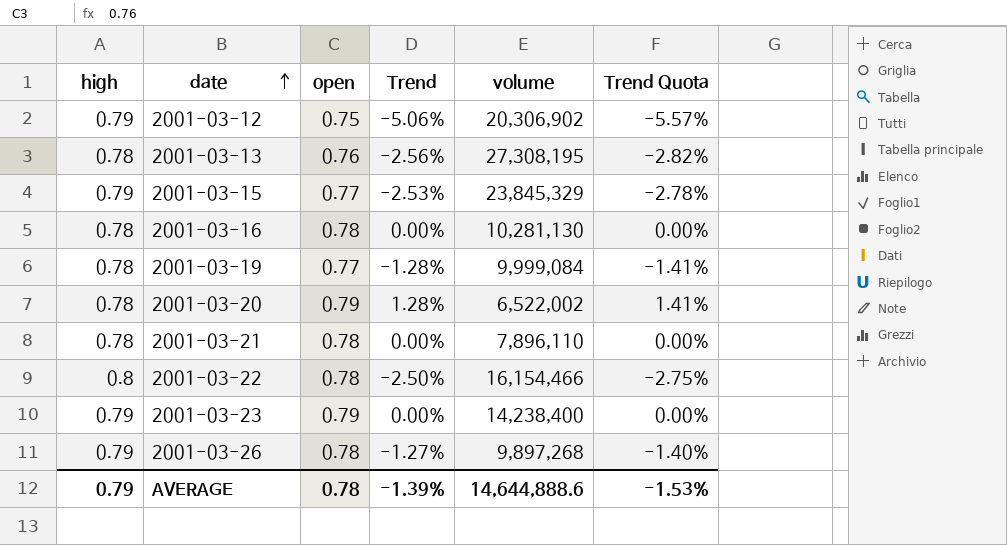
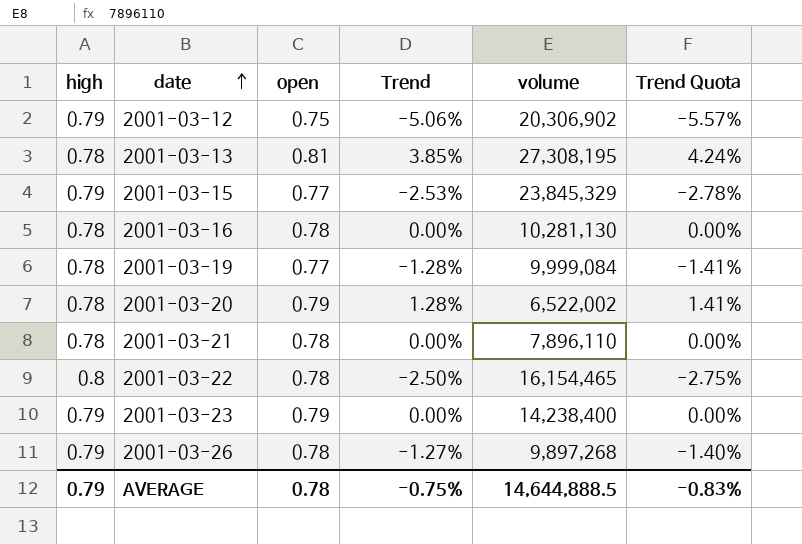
2001-03-13 | open: 0.76 -> 0.81
2001-03-13 | Trend: -2.56% -> 3.85%
2001-03-13 | Trend Quota: -2.82% -> 4.24%
2001-03-22 | volume: 16,154,466 -> 16,154,465
AVERAGE | Trend: -1.39% -> -0.75%
AVERAGE | volume: 14,644,888.6 -> 14,644,888.5
AVERAGE | Trend Quota: -1.53% -> -0.83%

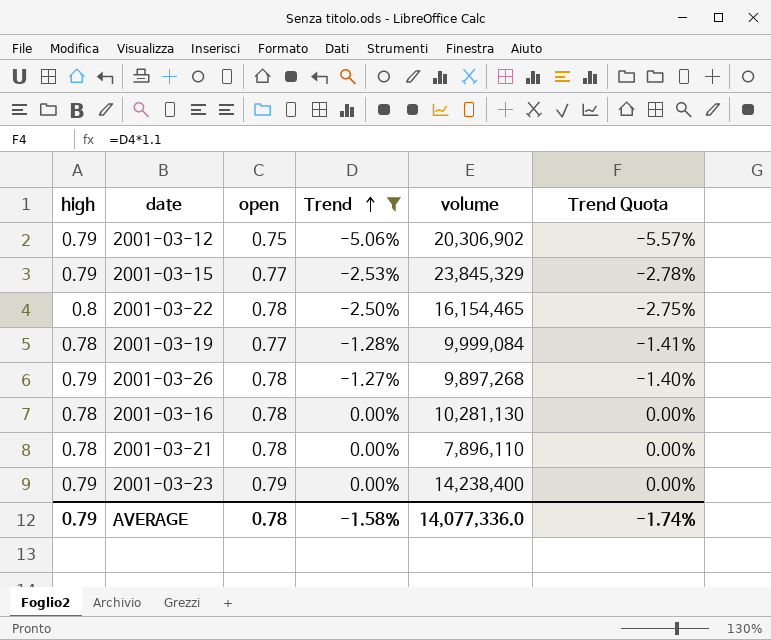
filter: none -> Trend <= 0.00%
row order: date ascending -> Trend ascending
AVERAGE | Trend: -0.75% -> -1.58%
AVERAGE | volume: 14,644,888.5 -> 14,077,336.0
AVERAGE | Trend Quota: -0.83% -> -1.74%

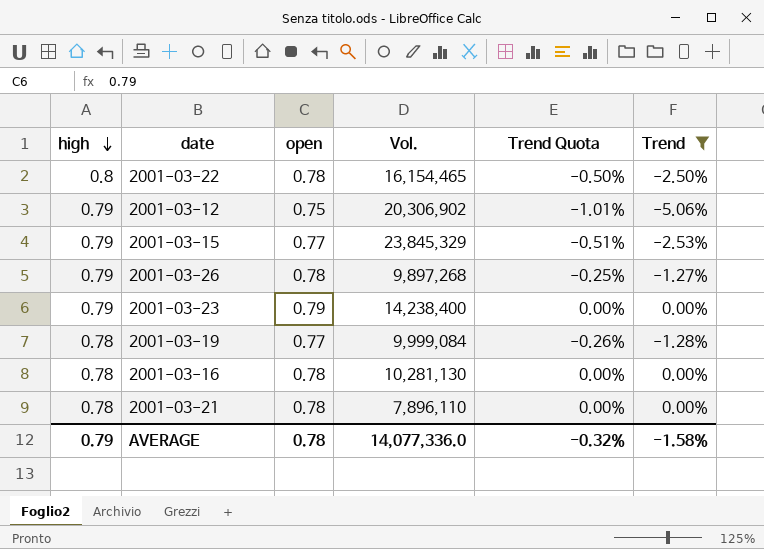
row order: Trend ascending -> high descending
column name: volume -> Vol.
column Trend Quota | formula: [Trend] * 1.1 -> [Trend] * 0.2
column Trend | position: 4 -> 6
AVERAGE | Trend Quota: -1.74% -> -0.32%

